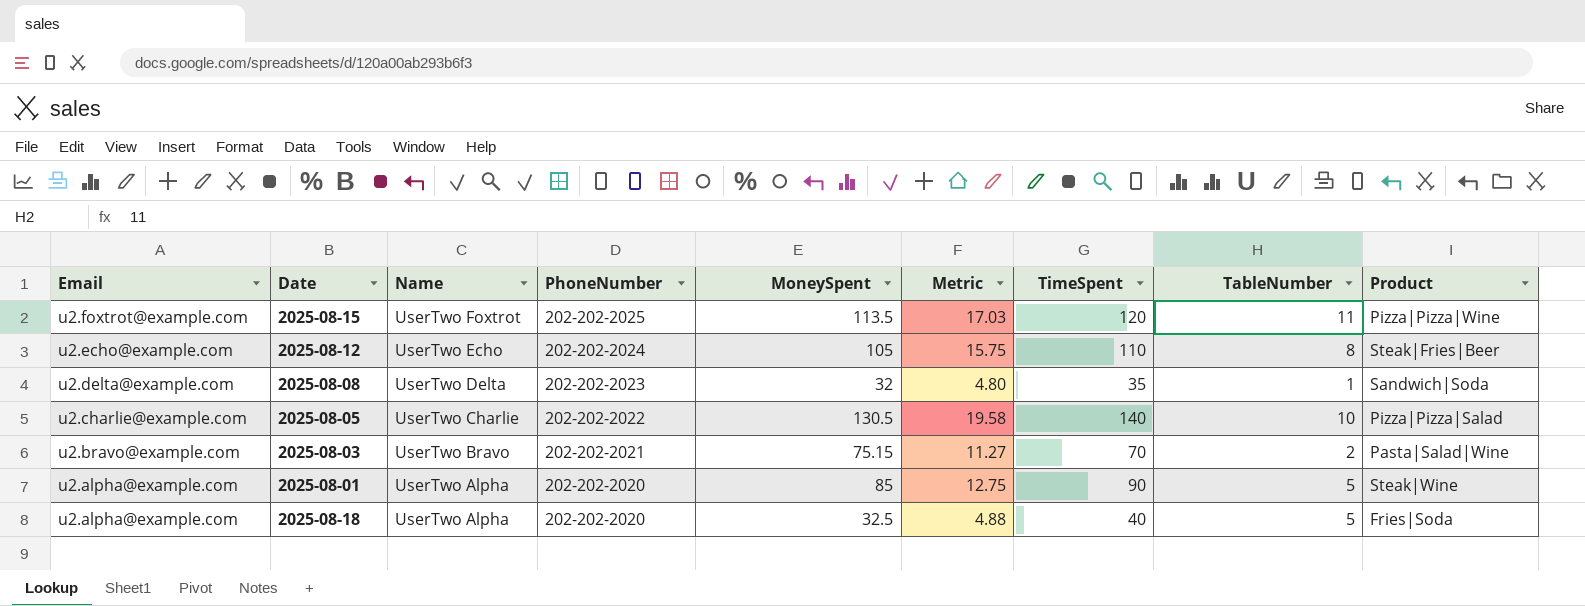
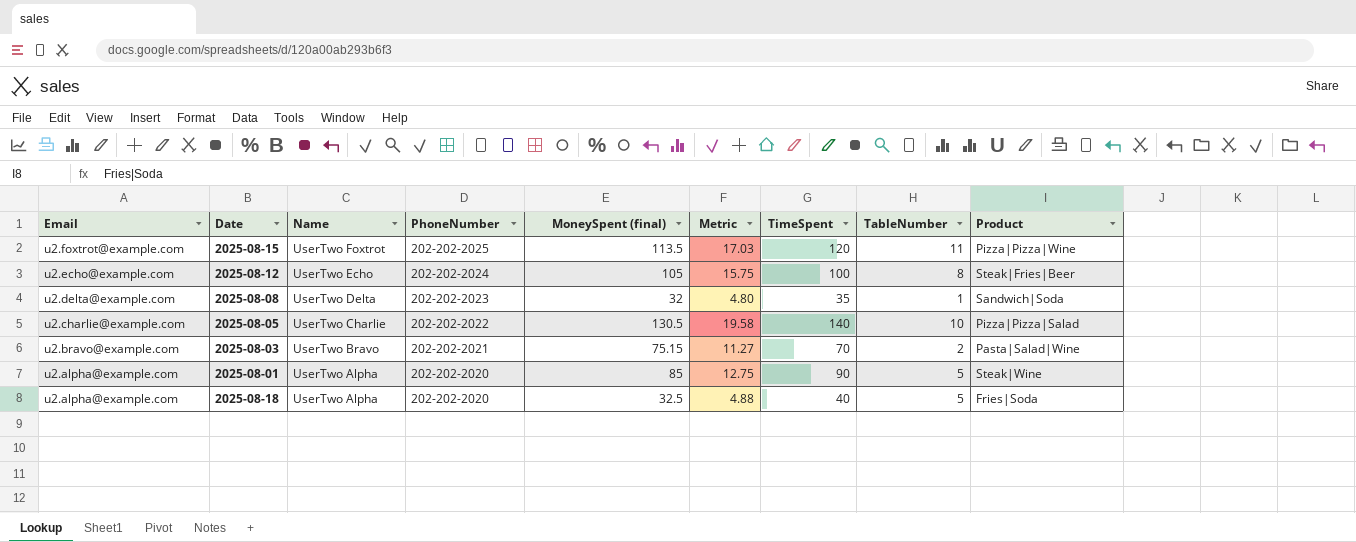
column name: MoneySpent -> MoneySpent (final)
2025-08-12 | TimeSpent: 110 -> 100

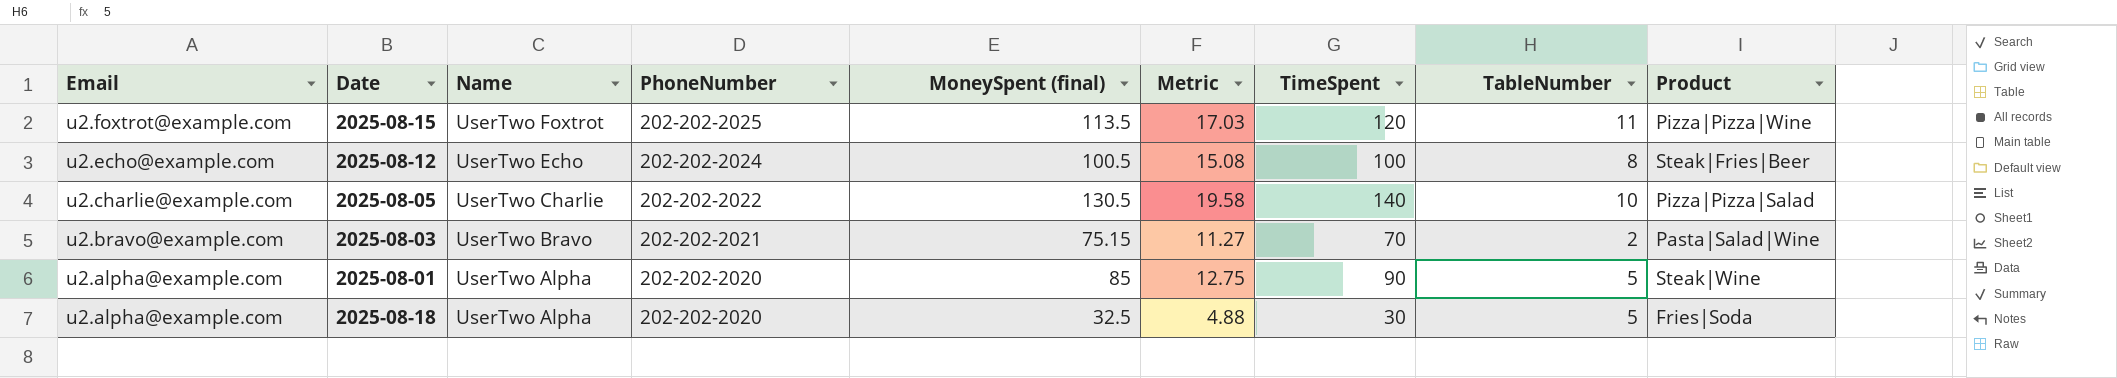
row 2025-08-08: u2.delta@example.com | UserTwo Delta | 202-202-2023 | 32 | 4.80 | 35 | 1 | Sandwich|Soda -> none
2025-08-12 | MoneySpent (final): 105 -> 100.5
2025-08-12 | Metric: 15.75 -> 15.08
2025-08-18 | TimeSpent: 40 -> 30

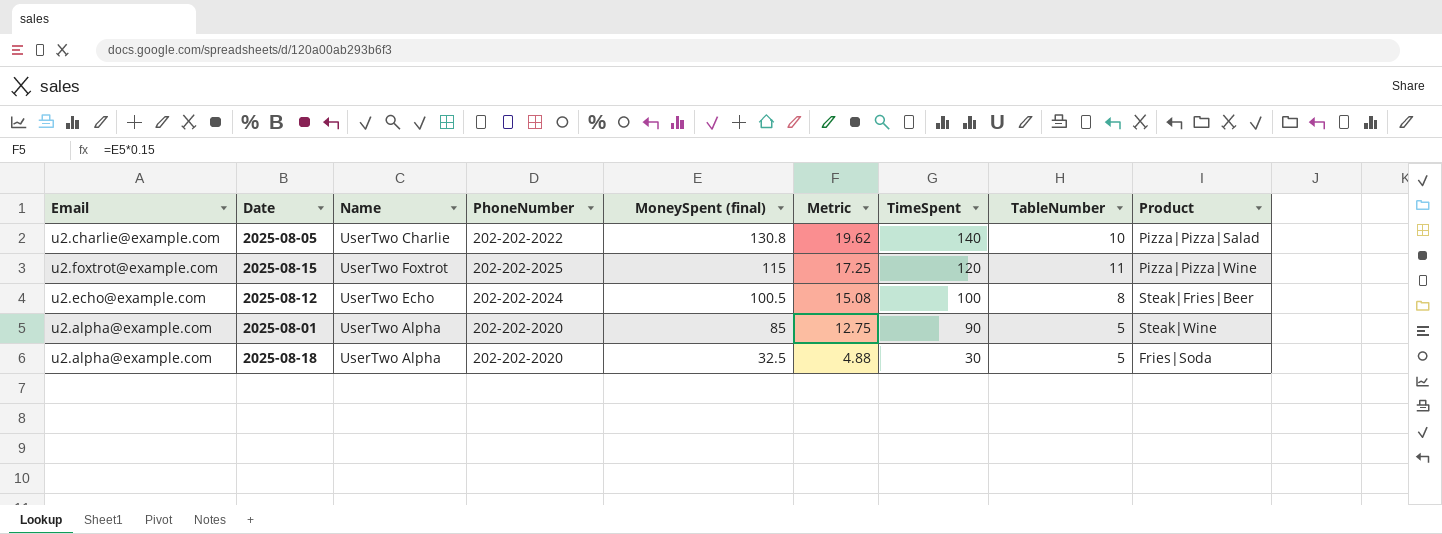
row order: Email descending -> MoneySpent (final) descending
row 2025-08-03: u2.bravo@example.com | UserTwo Bravo | 202-202-2021 | 75.15 | 11.27 | 70 | 2 | Pasta|Salad|Wine -> none
2025-08-05 | MoneySpent (final): 130.5 -> 130.8
2025-08-05 | Metric: 19.58 -> 19.62
2025-08-15 | MoneySpent (final): 113.5 -> 115
2025-08-15 | Metric: 17.03 -> 17.25

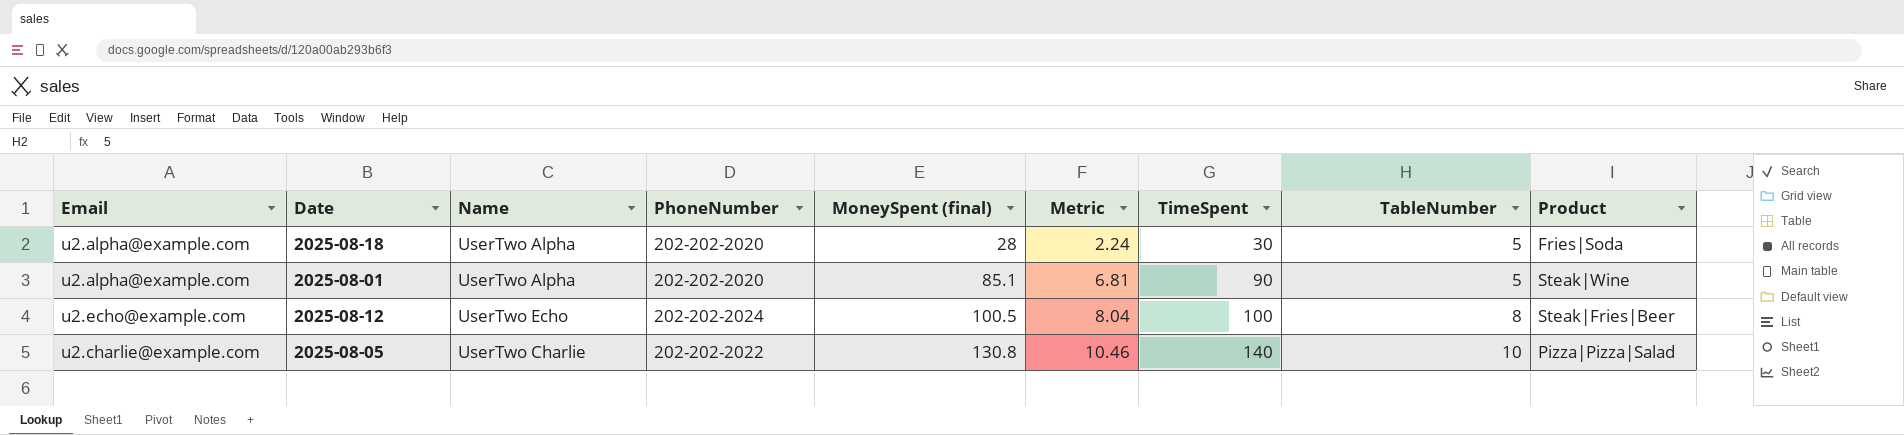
row order: MoneySpent (final) descending -> MoneySpent (final) ascending
column Metric | formula: [MoneySpent (final)] * 0.15 -> [MoneySpent (final)] * 0.08
row 2025-08-15: u2.foxtrot@example.com | UserTwo Foxtrot | 202-202-2025 | 115 | 17.25 | 120 | 11 | Pizza|Pizza|Wine -> none
2025-08-18 | MoneySpent (final): 32.5 -> 28
2025-08-01 | MoneySpent (final): 85 -> 85.1

